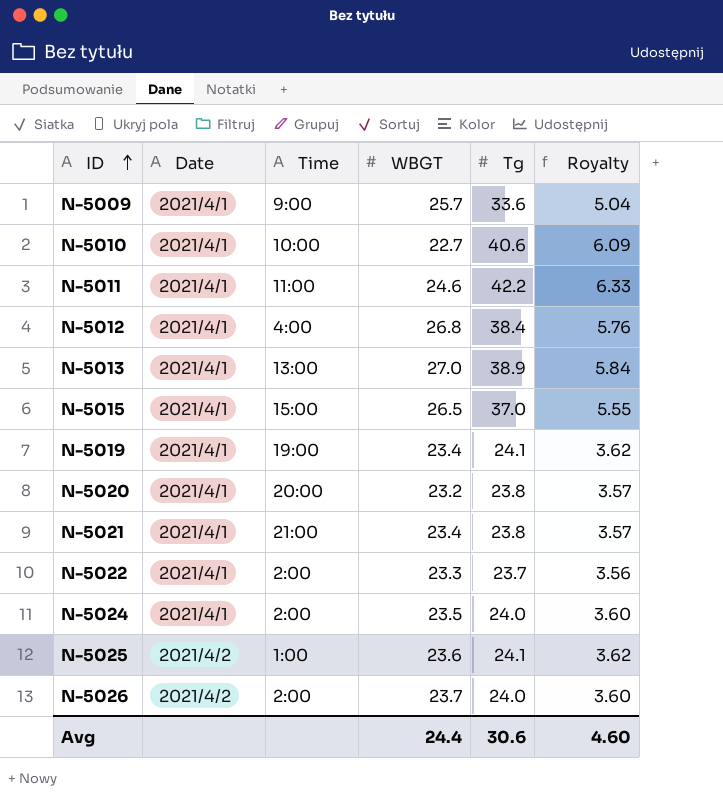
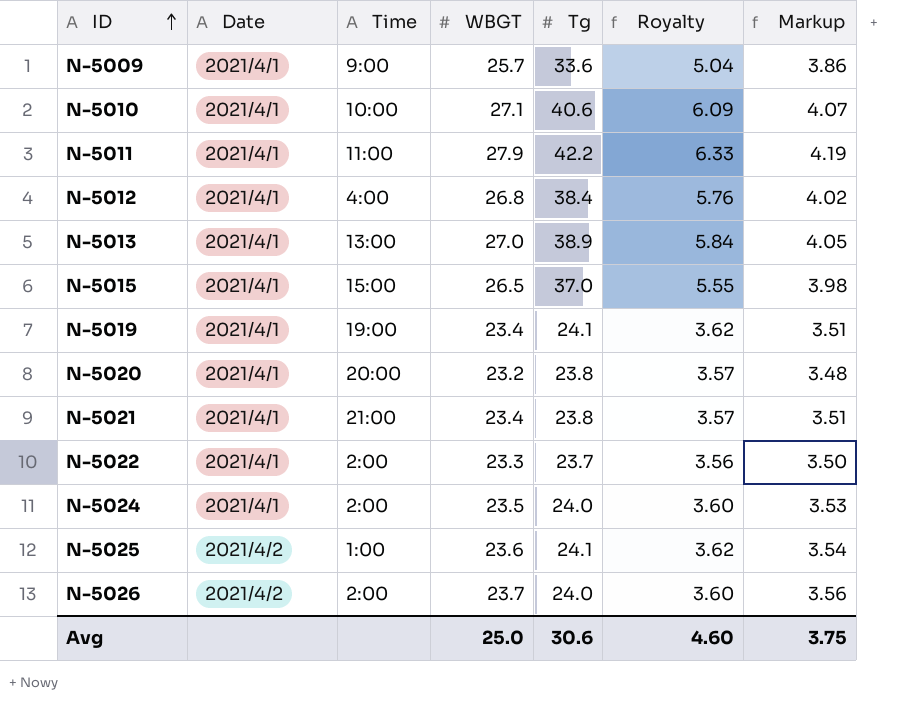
column Markup | formula: none -> [WBGT] * 0.15
N-5010 | WBGT: 22.7 -> 27.1
N-5011 | WBGT: 24.6 -> 27.9
Avg | WBGT: 24.4 -> 25.0

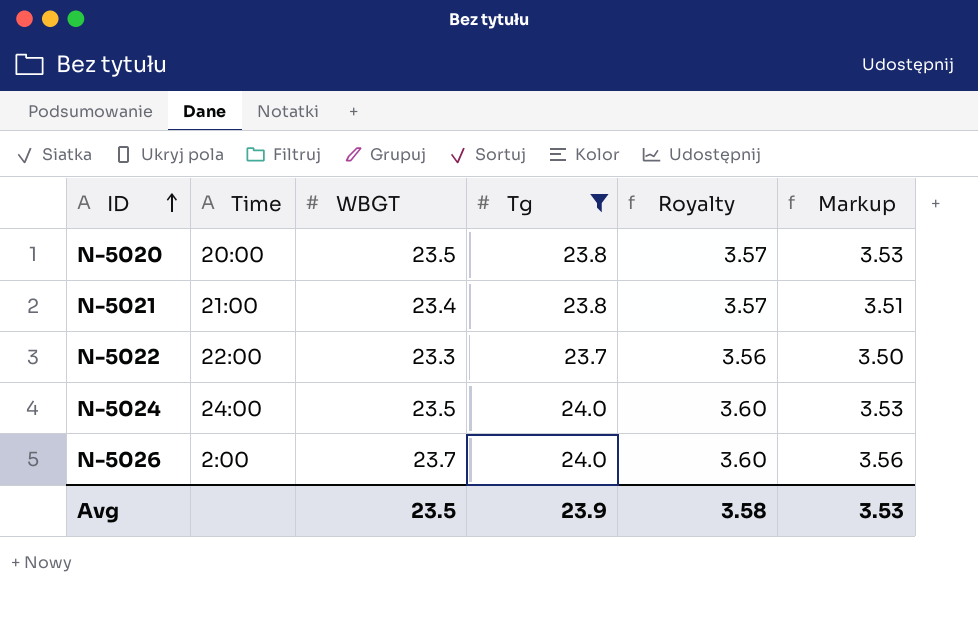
filter: none -> Tg <= 24.0
column Date | position: 2 -> none
N-5020 | WBGT: 23.2 -> 23.5
N-5020 | Markup: 3.48 -> 3.53
N-5022 | Time: 2:00 -> 22:00
N-5024 | Time: 2:00 -> 24:00
Avg | WBGT: 25.0 -> 23.5
Avg | Tg: 30.6 -> 23.9
Avg | Royalty: 4.60 -> 3.58
Avg | Markup: 3.75 -> 3.53

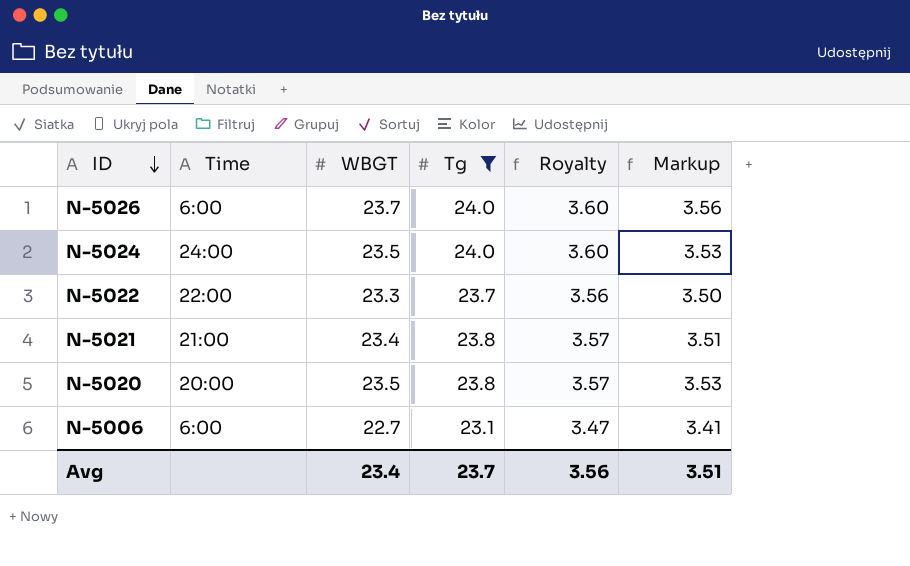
row order: ID ascending -> ID descending
N-5026 | Time: 2:00 -> 6:00
row N-5006: none -> 6:00 | 22.7 | 23.1 | 3.47 | 3.41
Avg | WBGT: 23.5 -> 23.4
Avg | Tg: 23.9 -> 23.7
Avg | Royalty: 3.58 -> 3.56
Avg | Markup: 3.53 -> 3.51

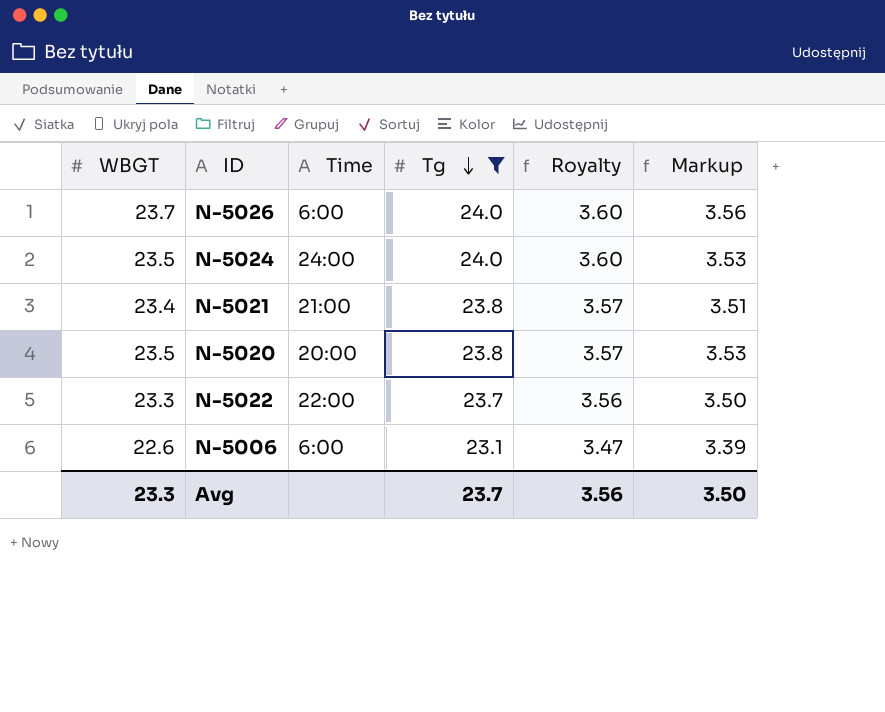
row order: ID descending -> Tg descending
column WBGT | position: 3 -> 1
N-5006 | WBGT: 22.7 -> 22.6
N-5006 | Markup: 3.41 -> 3.39
Avg | WBGT: 23.4 -> 23.3
Avg | Markup: 3.51 -> 3.50

